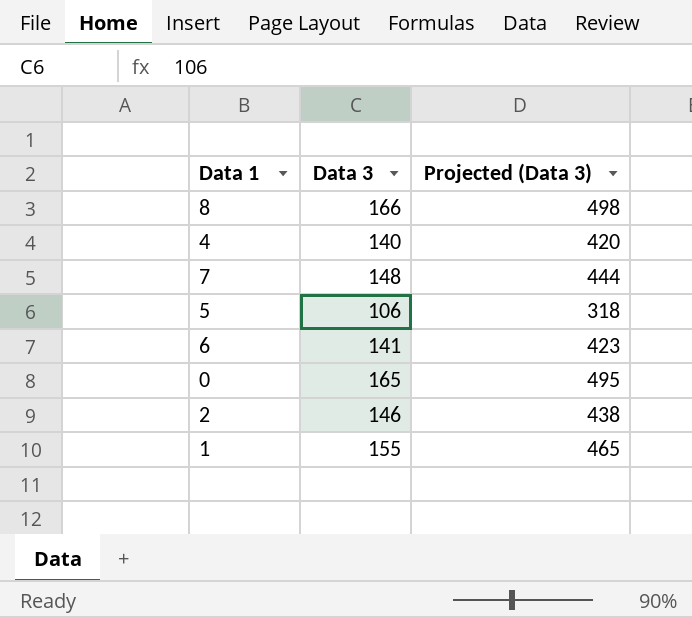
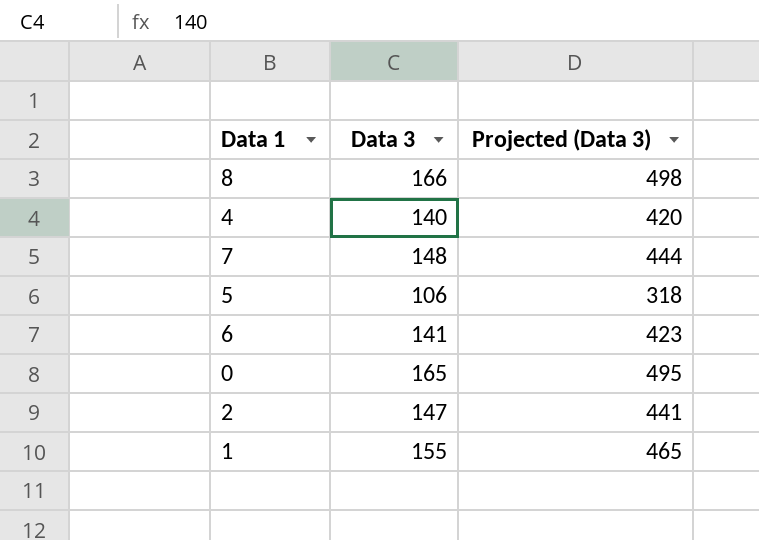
2 | Data 3: 146 -> 147
2 | Projected (Data 3): 438 -> 441

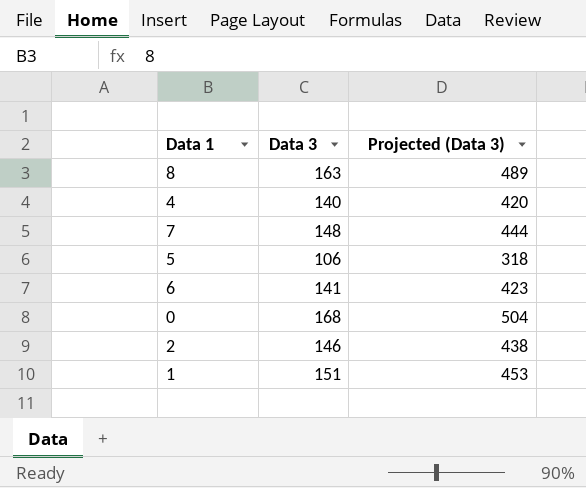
8 | Data 3: 166 -> 163
8 | Projected (Data 3): 498 -> 489
0 | Data 3: 165 -> 168
0 | Projected (Data 3): 495 -> 504
2 | Data 3: 147 -> 146
2 | Projected (Data 3): 441 -> 438
1 | Data 3: 155 -> 151
1 | Projected (Data 3): 465 -> 453

